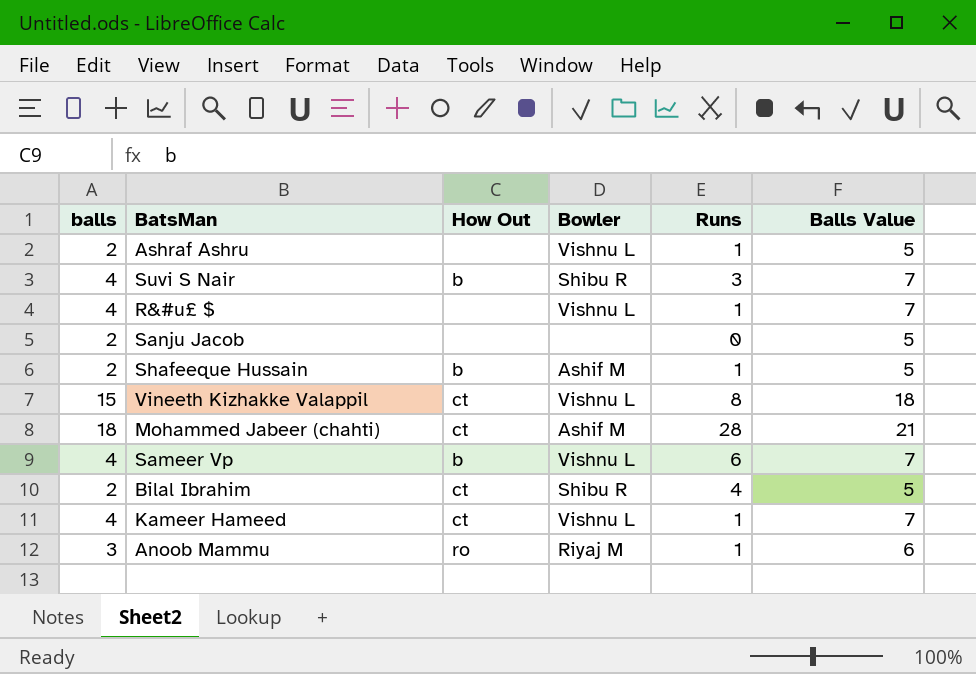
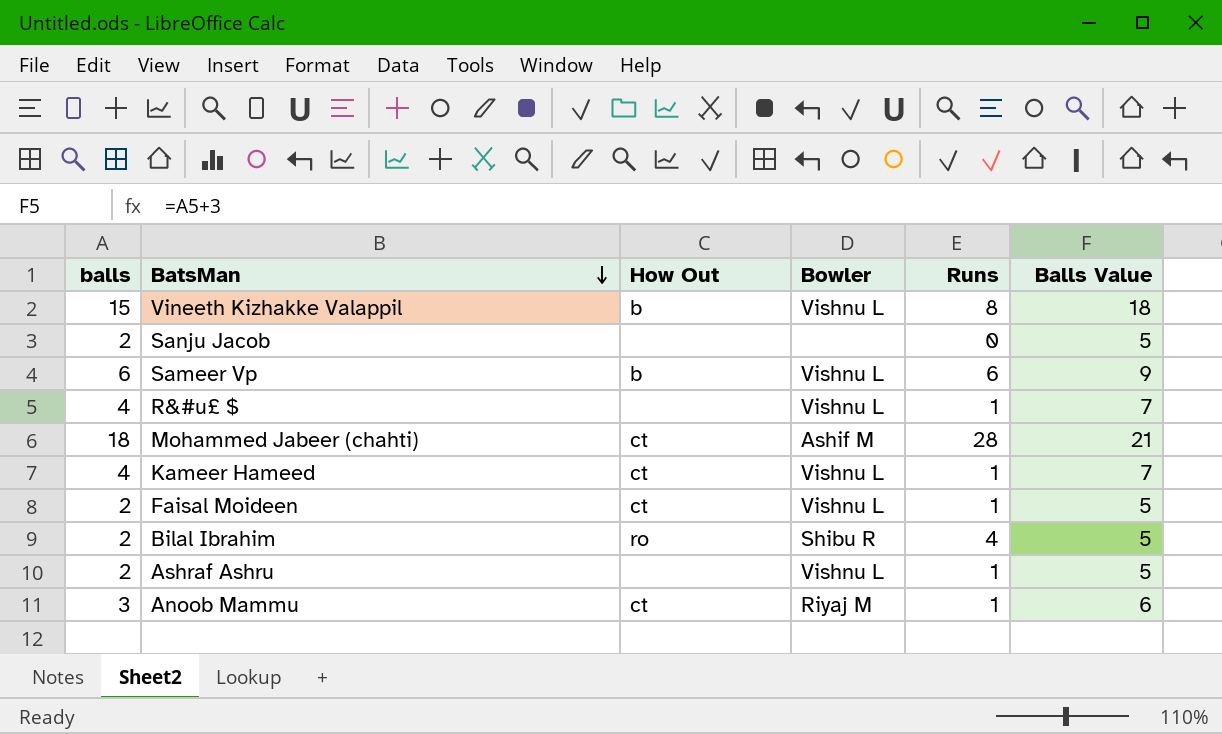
row order: none -> BatsMan descending
row Suvi S Nair: 4 | b | Shibu R | 3 | 7 -> none
row Shafeeque Hussain: 2 | b | Ashif M | 1 | 5 -> none
Vineeth Kizhakke Valappil | How Out: ct -> b
Sameer Vp | balls: 4 -> 6
Sameer Vp | Balls Value: 7 -> 9
row Faisal Moideen: none -> 2 | ct | Vishnu L | 1 | 5
Bilal Ibrahim | How Out: ct -> ro
Anoob Mammu | How Out: ro -> ct

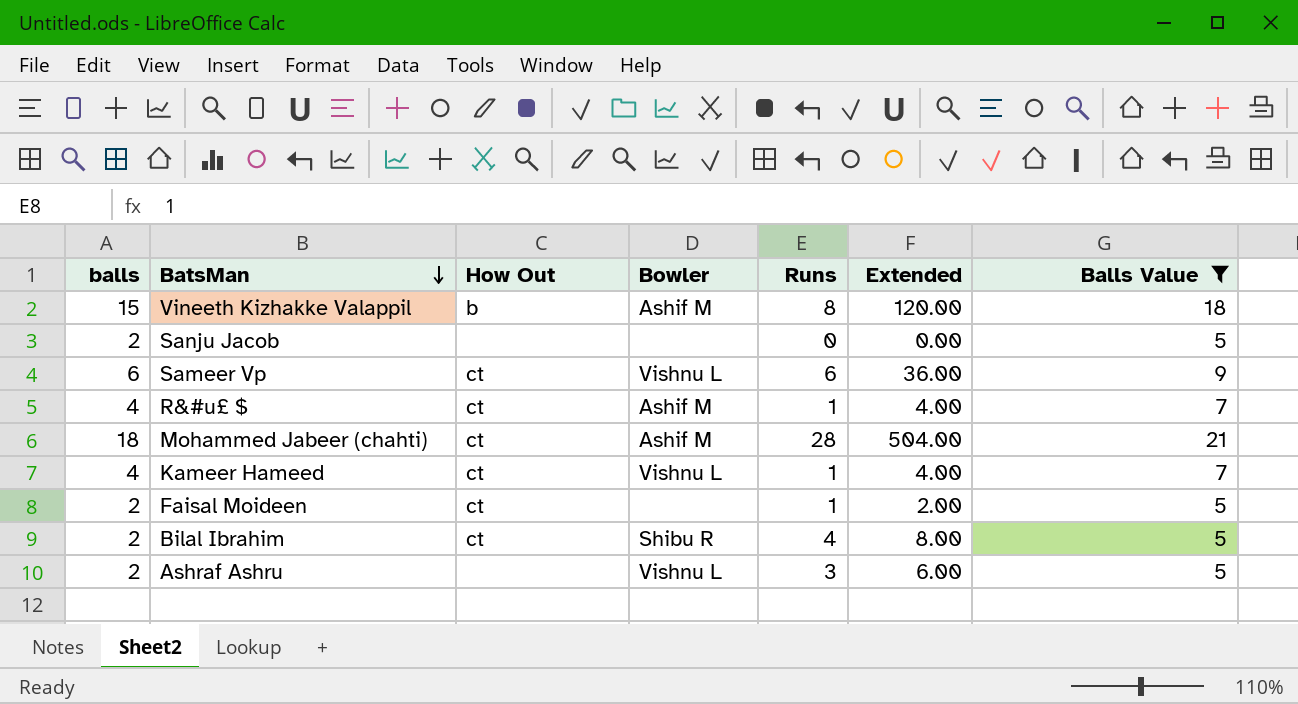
filter: none -> Balls Value != 6
column Extended | formula: none -> [balls] * [Runs]
Vineeth Kizhakke Valappil | Bowler: Vishnu L -> Ashif M
Sameer Vp | How Out: b -> ct
R&#u£ $ | How Out: none -> ct
R&#u£ $ | Bowler: Vishnu L -> Ashif M
Faisal Moideen | Bowler: Vishnu L -> none
Bilal Ibrahim | How Out: ro -> ct
Ashraf Ashru | Runs: 1 -> 3

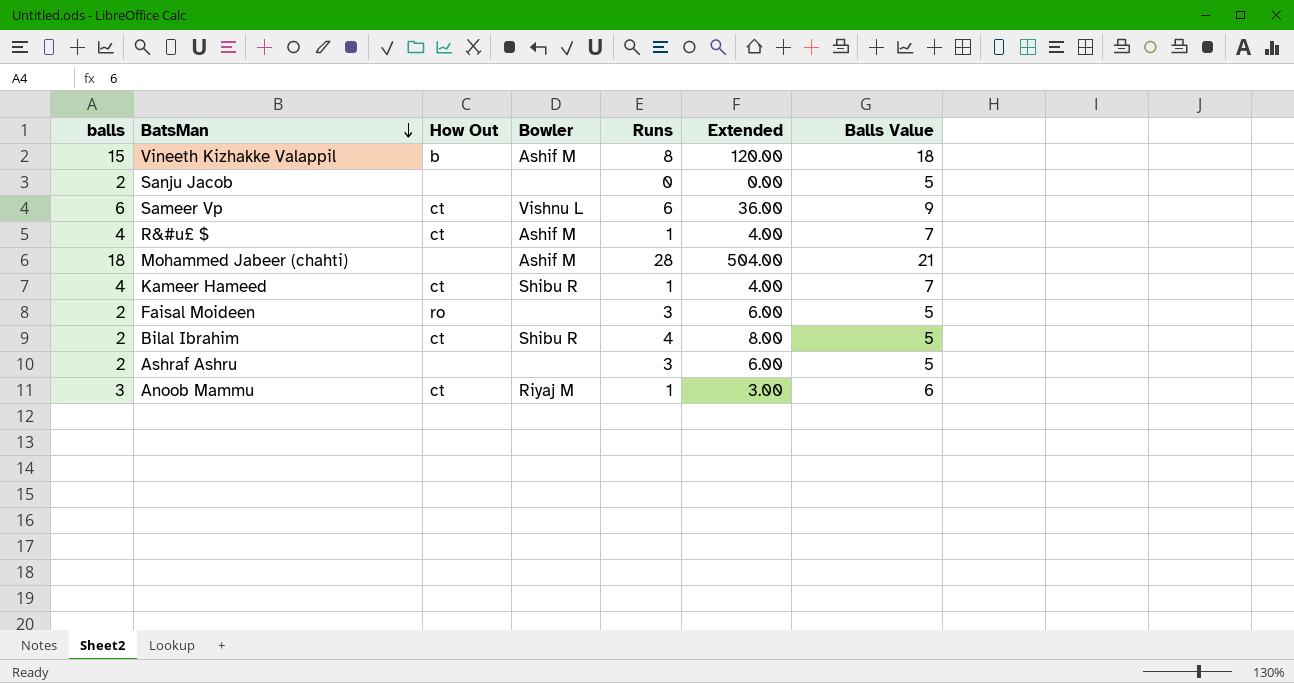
filter: Balls Value != 6 -> none
Mohammed Jabeer (chahti) | How Out: ct -> none
Kameer Hameed | Bowler: Vishnu L -> Shibu R
Faisal Moideen | How Out: ct -> ro
Faisal Moideen | Runs: 1 -> 3
Faisal Moideen | Extended: 2.00 -> 6.00
Ashraf Ashru | Bowler: Vishnu L -> none

